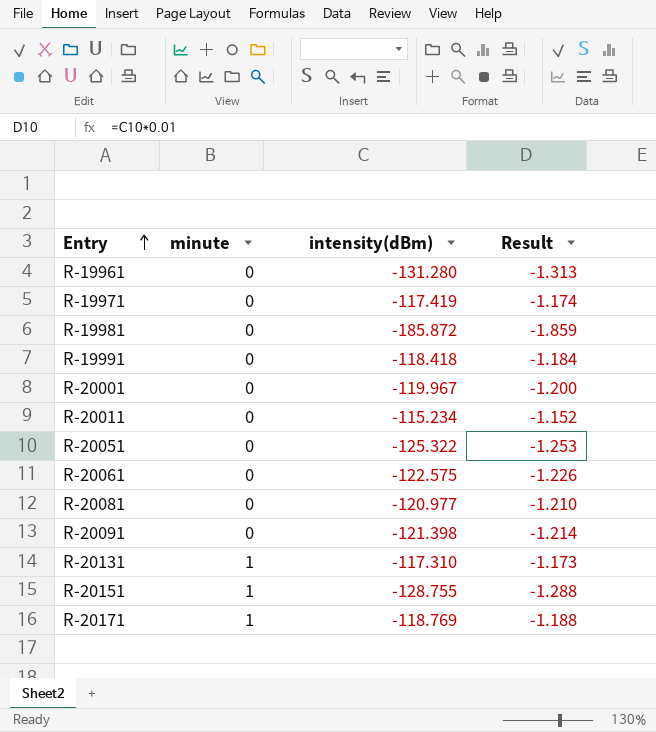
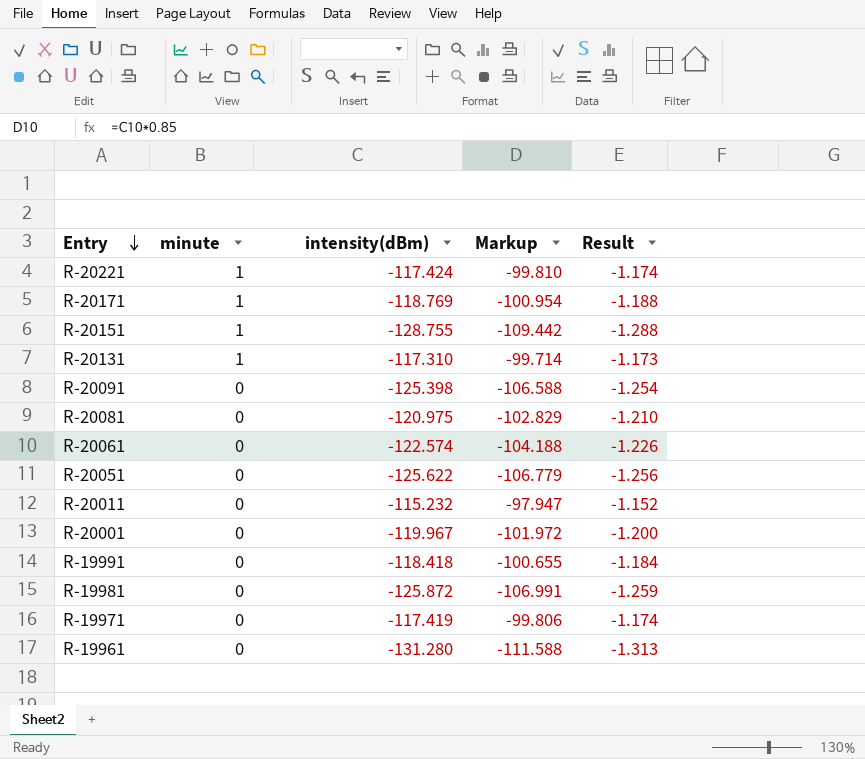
row order: Entry ascending -> Entry descending
column Markup | formula: none -> [intensity(dBm)] * 0.85
row R-20221: none -> 1 | -117.424 | -99.810 | -1.174
R-20091 | intensity(dBm): -121.398 -> -125.398
R-20091 | Result: -1.214 -> -1.254
R-20081 | intensity(dBm): -120.977 -> -120.975
R-20061 | intensity(dBm): -122.575 -> -122.574
R-20051 | intensity(dBm): -125.322 -> -125.622
R-20051 | Result: -1.253 -> -1.256
R-20011 | intensity(dBm): -115.234 -> -115.232
R-19981 | intensity(dBm): -185.872 -> -125.872
R-19981 | Result: -1.859 -> -1.259

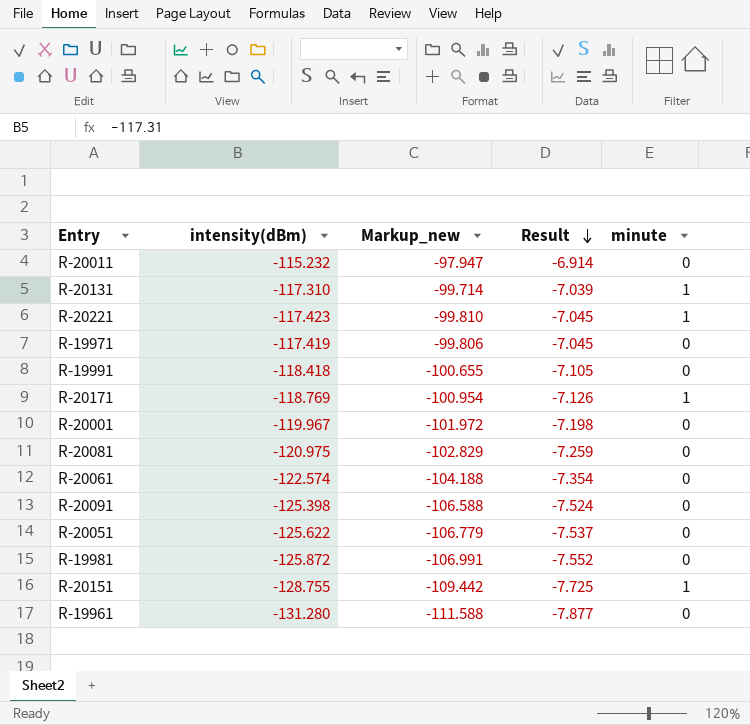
row order: Entry descending -> Result descending
column name: Markup -> Markup_new
column Result | formula: [intensity(dBm)] * 0.01 -> [intensity(dBm)] * 0.06
column minute | position: 2 -> 5
R-20221 | intensity(dBm): -117.424 -> -117.423

